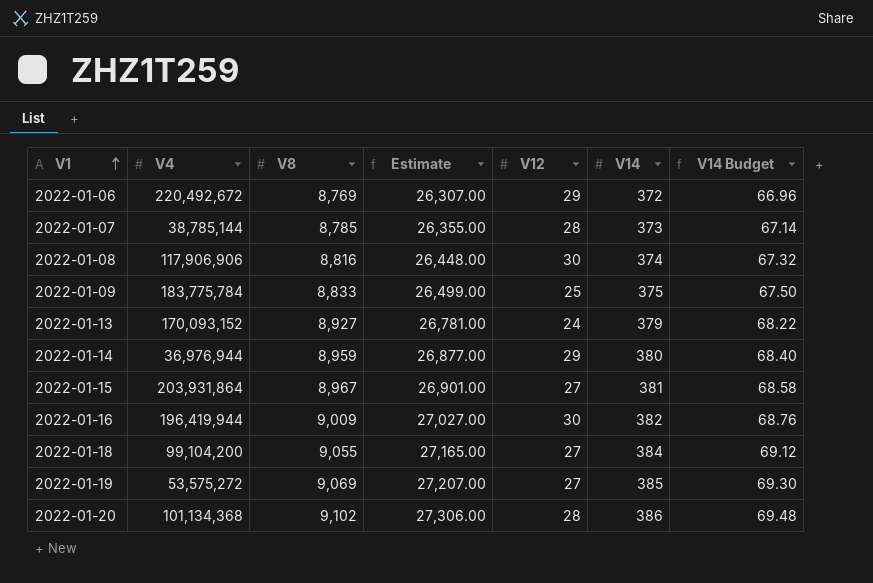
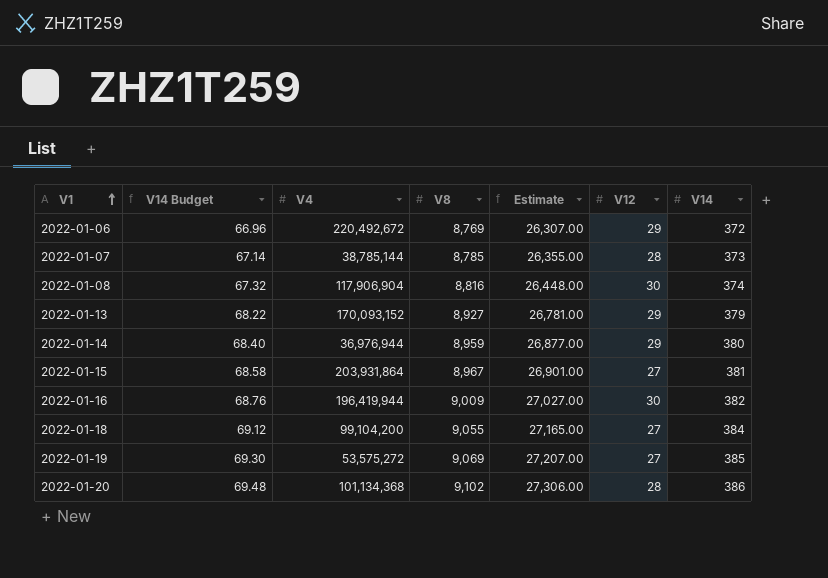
column V14 Budget | position: 7 -> 2
row 2022-01-09: 183,775,784 | 8,833 | 26,499.00 | 25 | 375 | 67.50 -> none
2022-01-08 | V4: 117,906,906 -> 117,906,904
2022-01-13 | V12: 24 -> 29

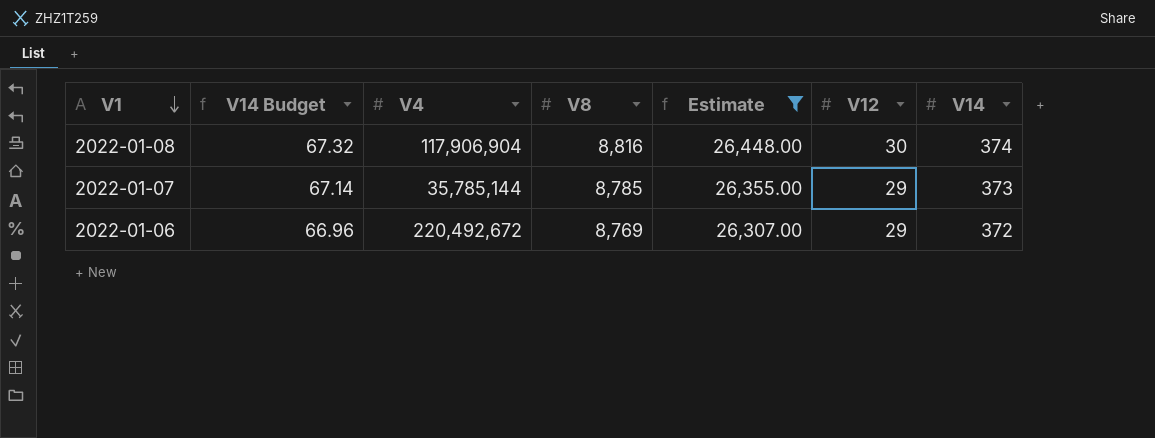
filter: none -> Estimate <= 26,448.00
row order: V1 ascending -> V1 descending
2022-01-07 | V4: 38,785,144 -> 35,785,144
2022-01-07 | V12: 28 -> 29

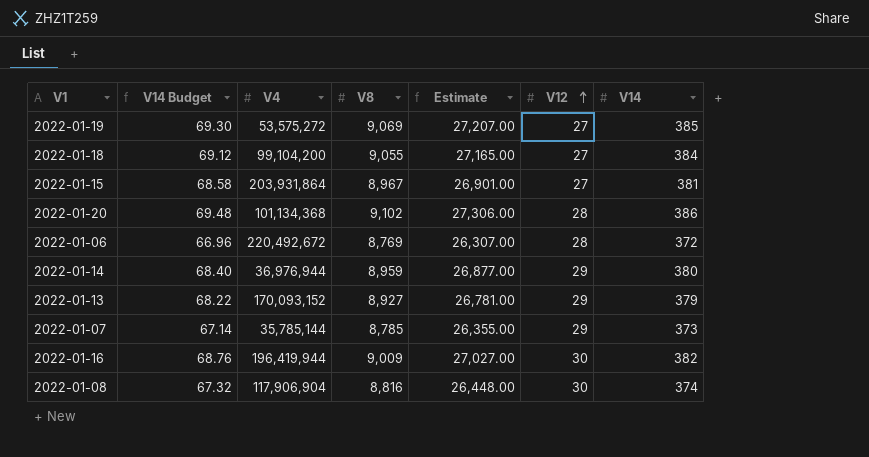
filter: Estimate <= 26,448.00 -> none
row order: V1 descending -> V12 ascending
2022-01-06 | V12: 29 -> 28

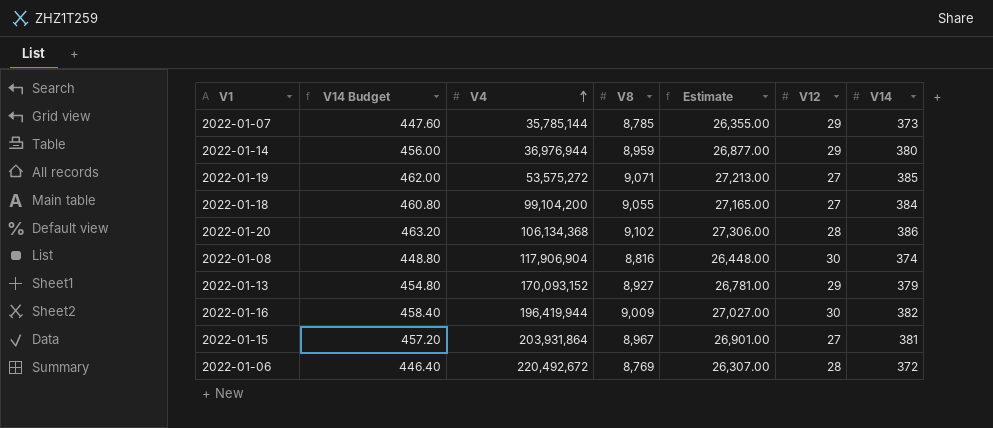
row order: V12 ascending -> V4 ascending
column V14 Budget | formula: [V14] * 0.18 -> [V14] * 1.2
2022-01-19 | V8: 9,069 -> 9,071
2022-01-19 | Estimate: 27,207.00 -> 27,213.00
2022-01-20 | V4: 101,134,368 -> 106,134,368

